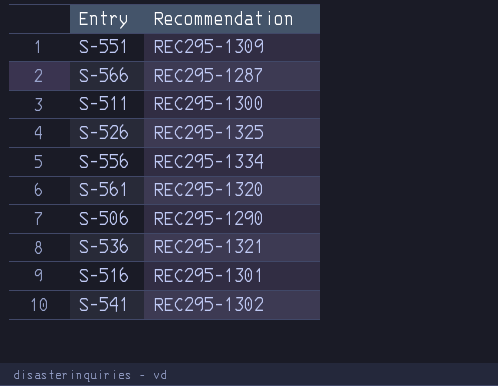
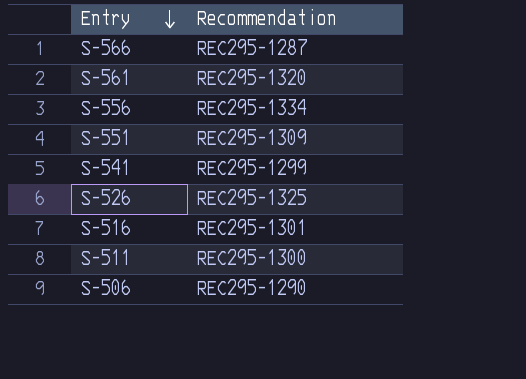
row order: none -> Entry descending
row S-536: REC295-1321 -> none
S-541 | Recommendation: REC295-1302 -> REC295-1299

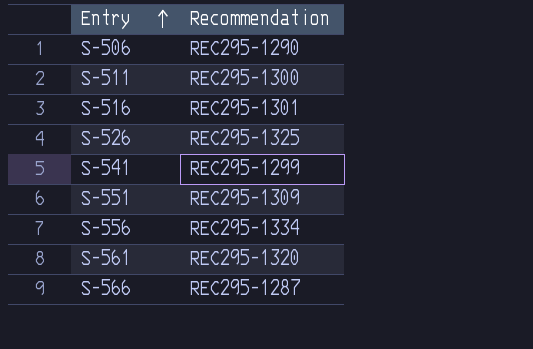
row order: Entry descending -> Entry ascending

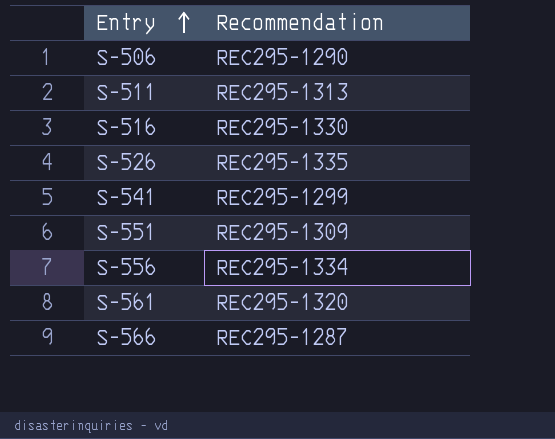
S-511 | Recommendation: REC295-1300 -> REC295-1313
S-516 | Recommendation: REC295-1301 -> REC295-1330
S-526 | Recommendation: REC295-1325 -> REC295-1335

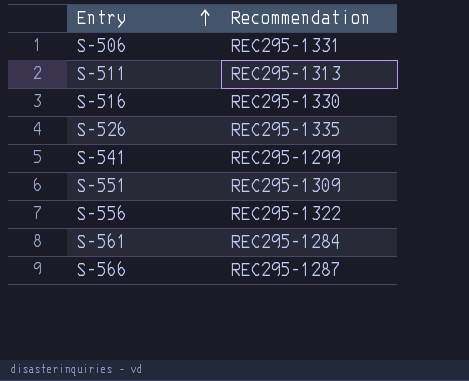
S-506 | Recommendation: REC295-1290 -> REC295-1331
S-556 | Recommendation: REC295-1334 -> REC295-1322
S-561 | Recommendation: REC295-1320 -> REC295-1284

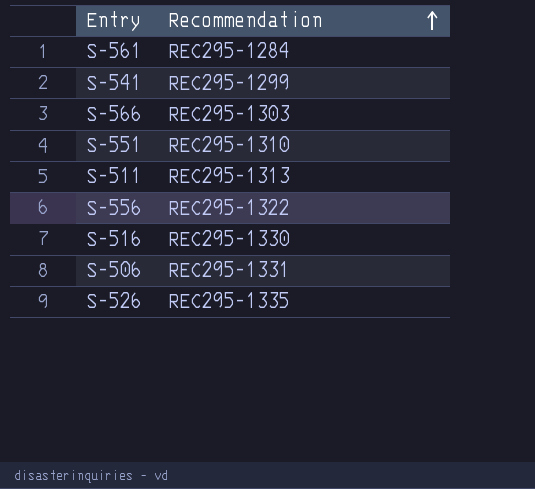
row order: Entry ascending -> Recommendation ascending
S-566 | Recommendation: REC295-1287 -> REC295-1303
S-551 | Recommendation: REC295-1309 -> REC295-1310

